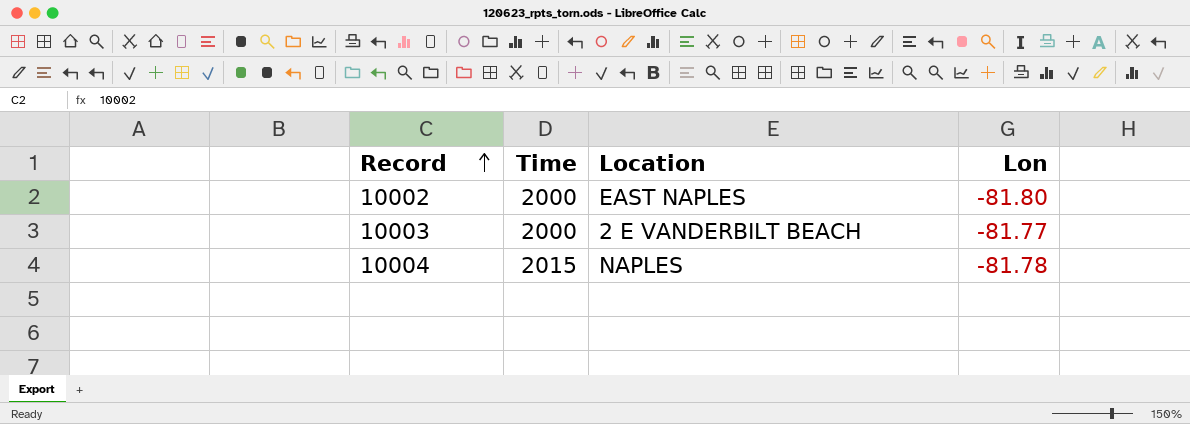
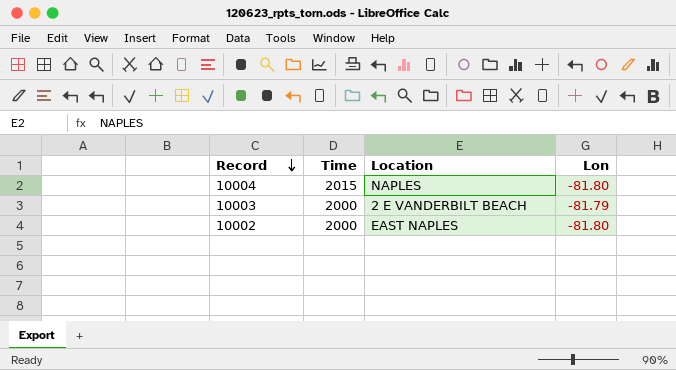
row order: Record ascending -> Record descending
10004 | Lon: -81.78 -> -81.80
10003 | Lon: -81.77 -> -81.79

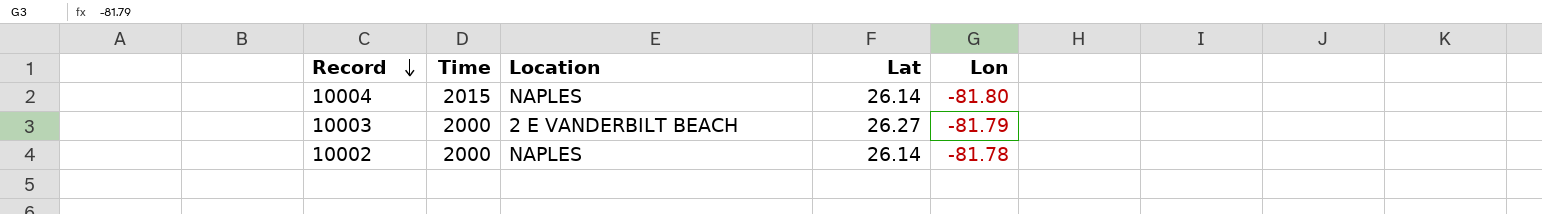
column Lat | position: none -> 4
10002 | Location: EAST NAPLES -> NAPLES
10002 | Lon: -81.80 -> -81.78

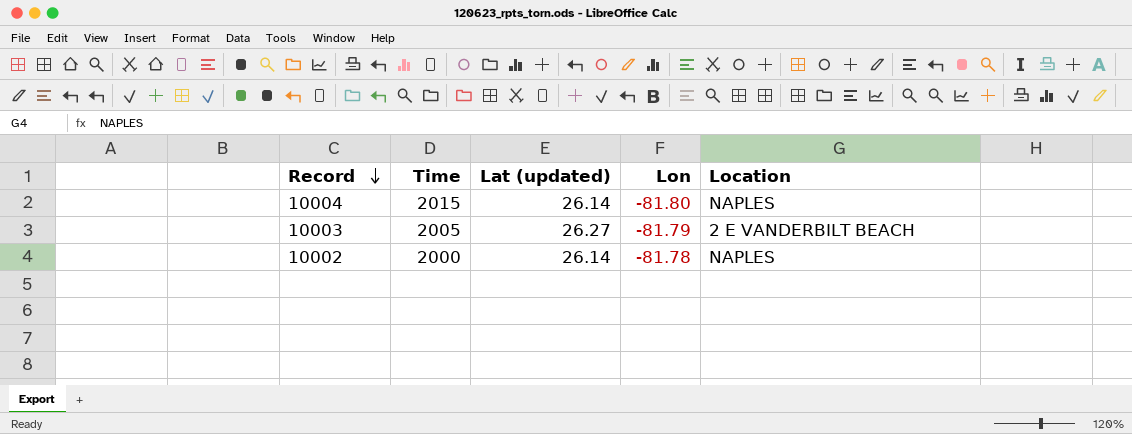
column name: Lat -> Lat (updated)
column Location | position: 3 -> 5
10003 | Time: 2000 -> 2005

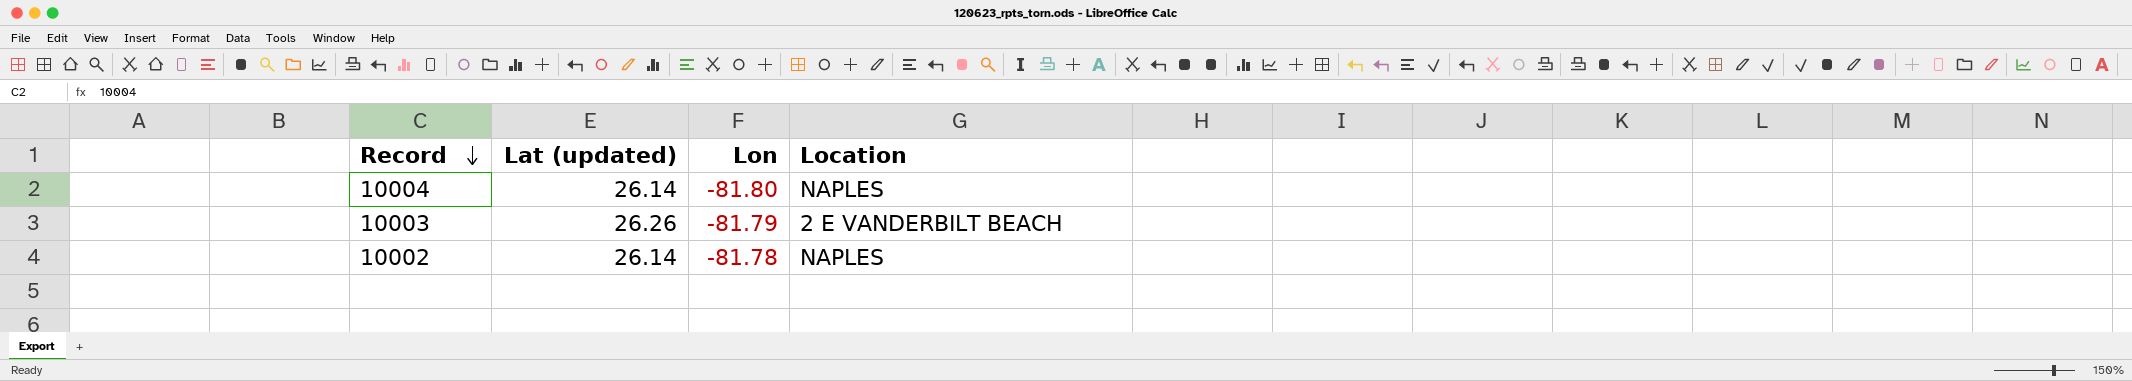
column Time | position: 2 -> none
10003 | Lat (updated): 26.27 -> 26.26

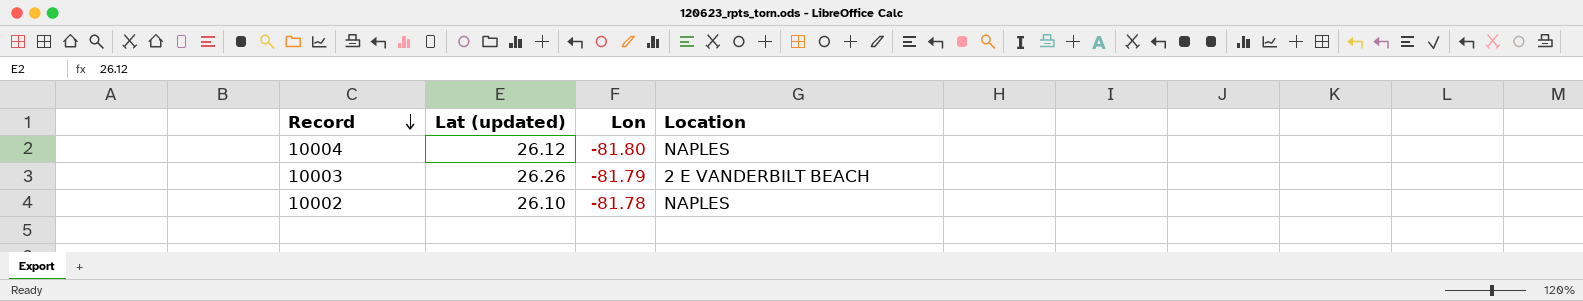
10004 | Lat (updated): 26.14 -> 26.12
10002 | Lat (updated): 26.14 -> 26.10

